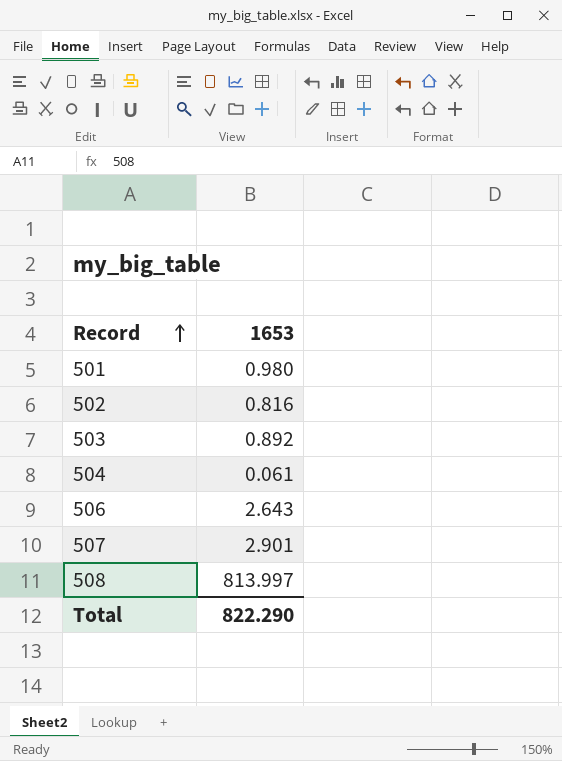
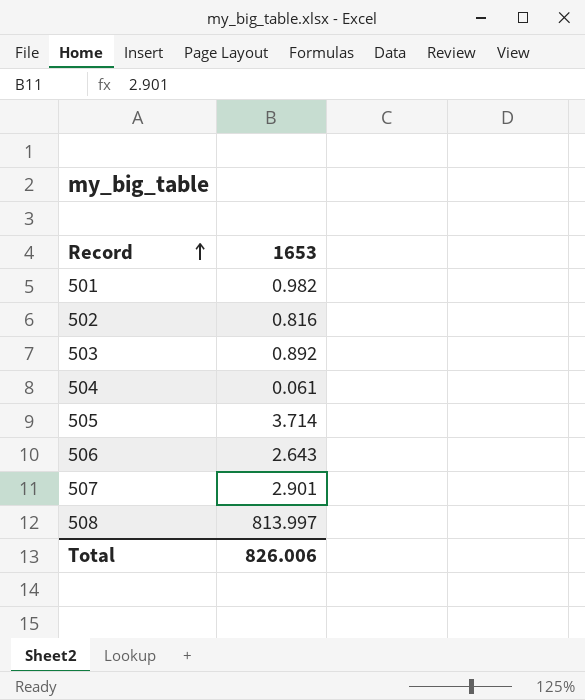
501 | 1653: 0.980 -> 0.982
row 505: none -> 3.714
Total | 1653: 822.290 -> 826.006

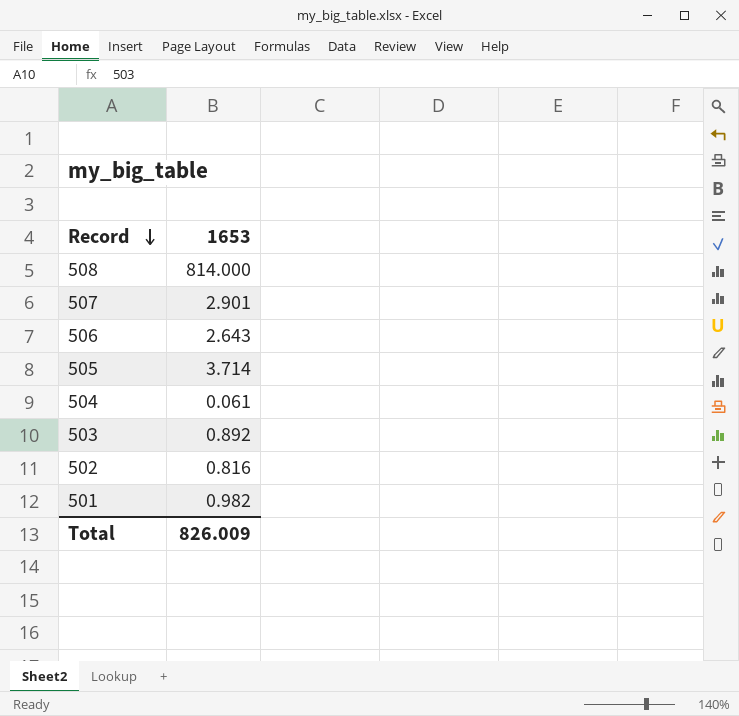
row order: Record ascending -> Record descending
508 | 1653: 813.997 -> 814.000
Total | 1653: 826.006 -> 826.009

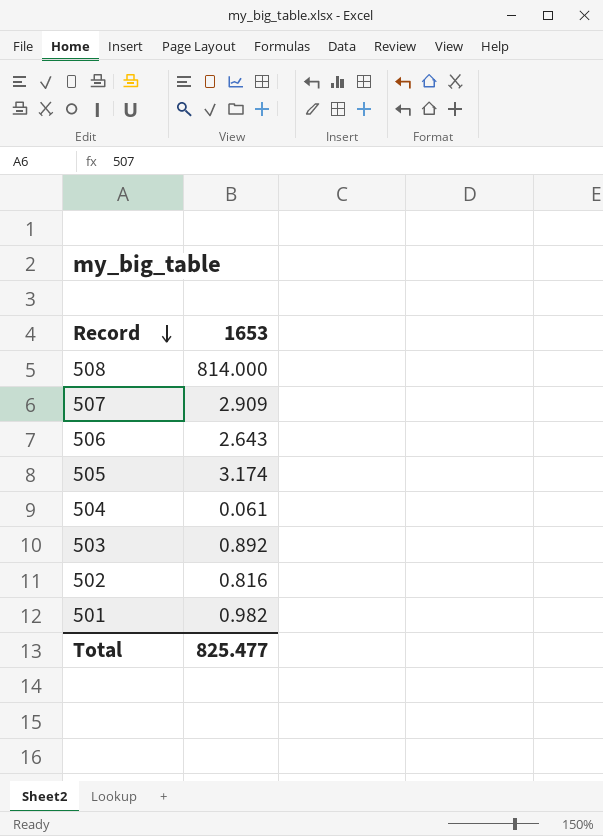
507 | 1653: 2.901 -> 2.909
505 | 1653: 3.714 -> 3.174
Total | 1653: 826.009 -> 825.477

